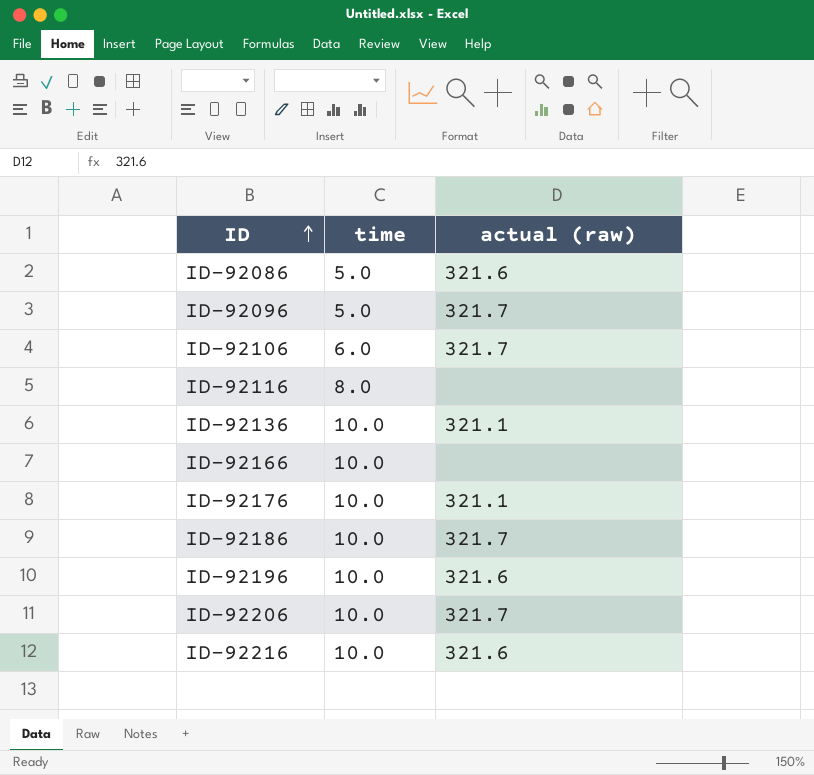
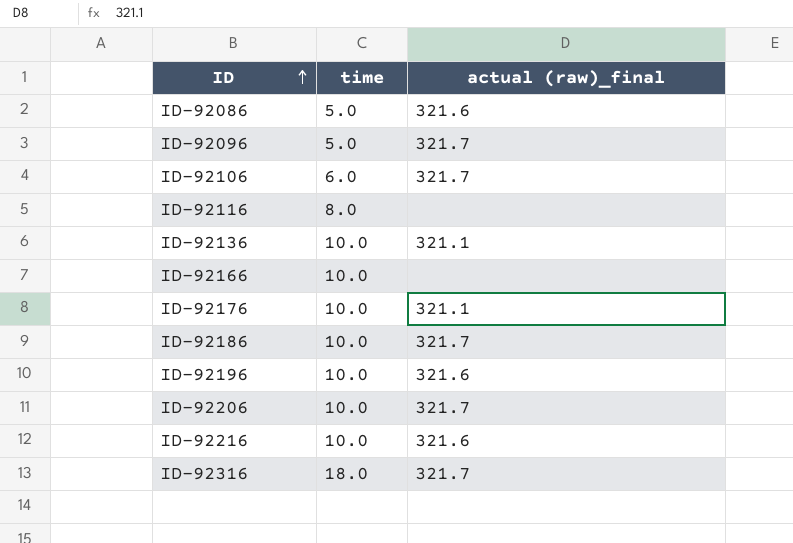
column name: actual (raw) -> actual (raw)_final
row ID-92316: none -> 18.0 | 321.7

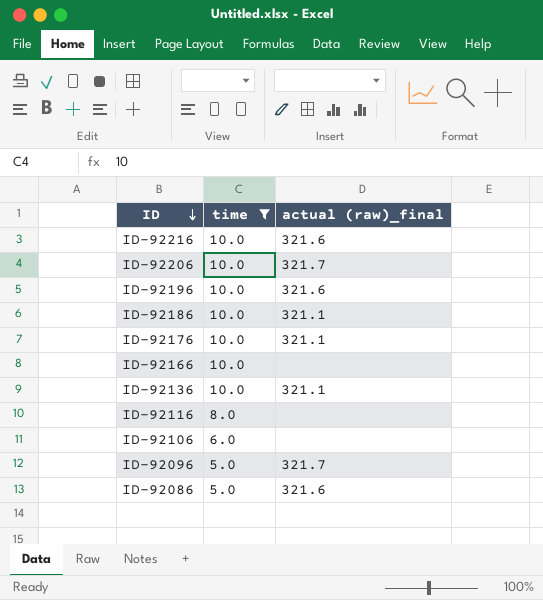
filter: none -> time != 18.0
row order: ID ascending -> ID descending
ID-92186 | actual (raw)_final: 321.7 -> 321.1
ID-92106 | actual (raw)_final: 321.7 -> none

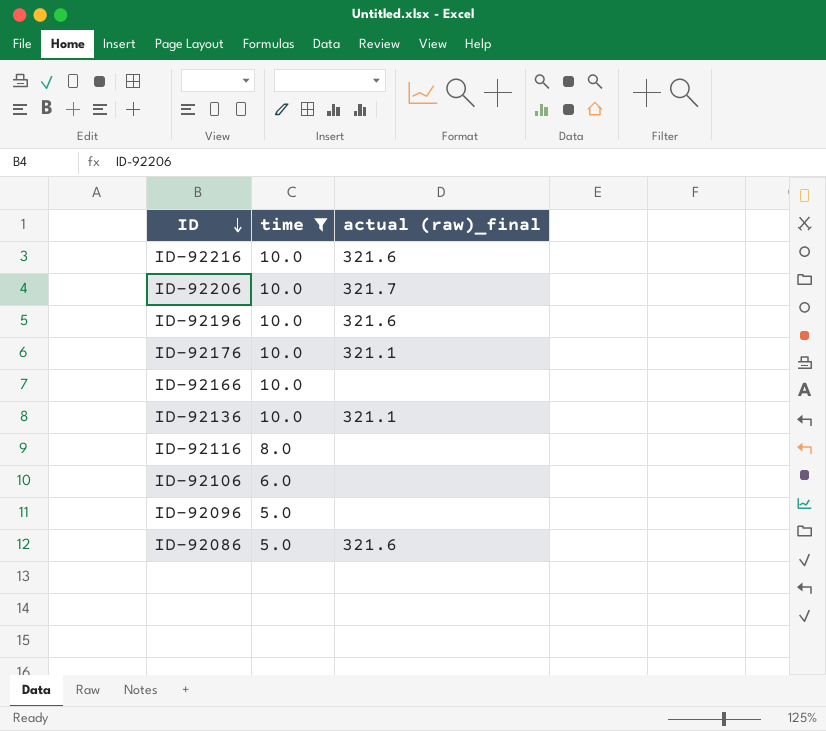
row ID-92186: 10.0 | 321.1 -> none
ID-92096 | actual (raw)_final: 321.7 -> none

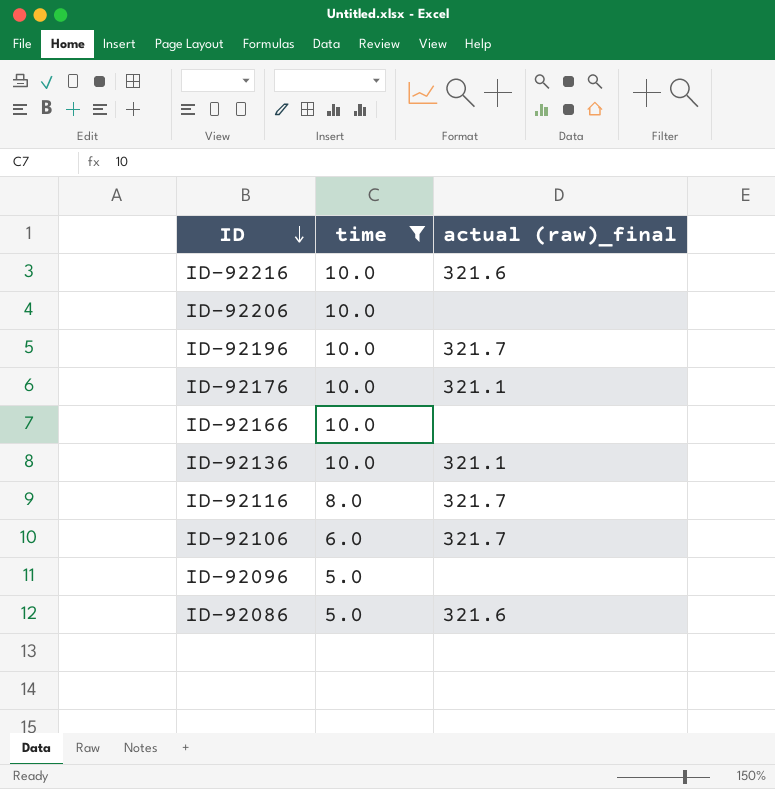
ID-92206 | actual (raw)_final: 321.7 -> none
ID-92196 | actual (raw)_final: 321.6 -> 321.7
ID-92116 | actual (raw)_final: none -> 321.7
ID-92106 | actual (raw)_final: none -> 321.7

